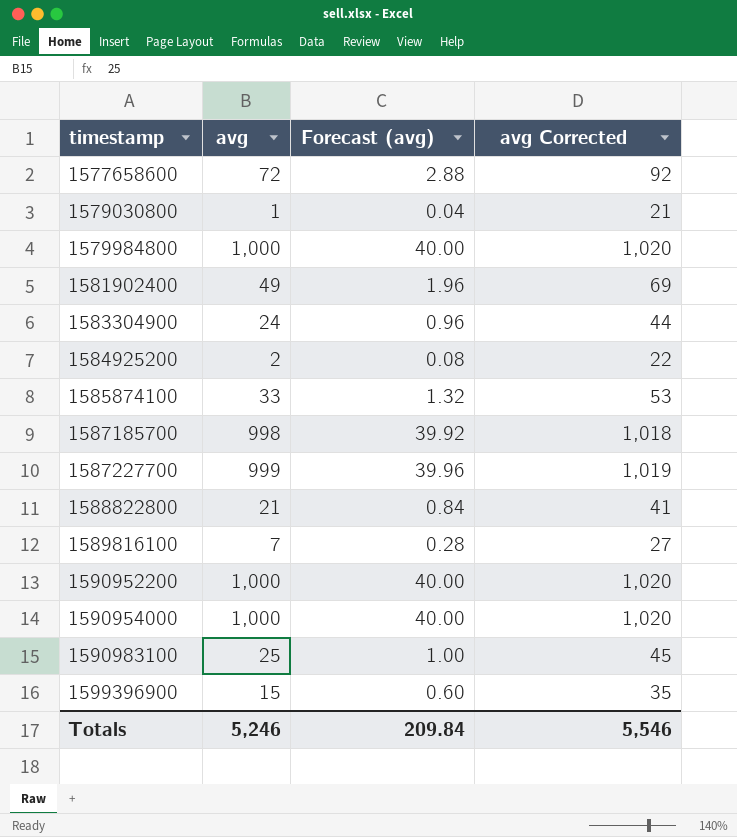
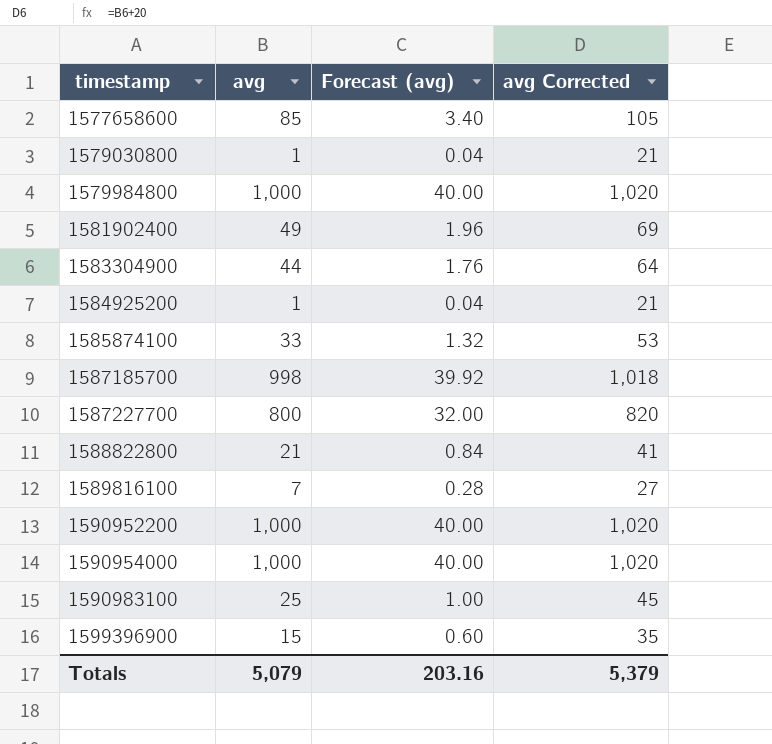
1577658600 | avg: 72 -> 85
1577658600 | Forecast (avg): 2.88 -> 3.40
1577658600 | avg Corrected: 92 -> 105
1583304900 | avg: 24 -> 44
1583304900 | Forecast (avg): 0.96 -> 1.76
1583304900 | avg Corrected: 44 -> 64
1584925200 | avg: 2 -> 1
1584925200 | Forecast (avg): 0.08 -> 0.04
1584925200 | avg Corrected: 22 -> 21
1587227700 | avg: 999 -> 800
1587227700 | Forecast (avg): 39.96 -> 32.00
1587227700 | avg Corrected: 1,019 -> 820
Totals | avg: 5,246 -> 5,079
Totals | Forecast (avg): 209.84 -> 203.16
Totals | avg Corrected: 5,546 -> 5,379

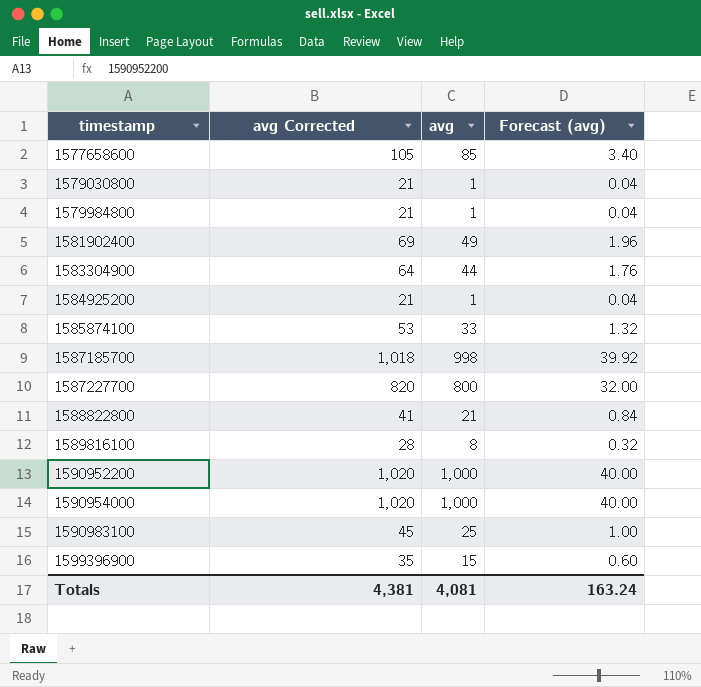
column avg Corrected | position: 4 -> 2
1579984800 | avg Corrected: 1,020 -> 21
1579984800 | avg: 1,000 -> 1
1579984800 | Forecast (avg): 40.00 -> 0.04
1589816100 | avg Corrected: 27 -> 28
1589816100 | avg: 7 -> 8
1589816100 | Forecast (avg): 0.28 -> 0.32
Totals | avg Corrected: 5,379 -> 4,381
Totals | avg: 5,079 -> 4,081
Totals | Forecast (avg): 203.16 -> 163.24

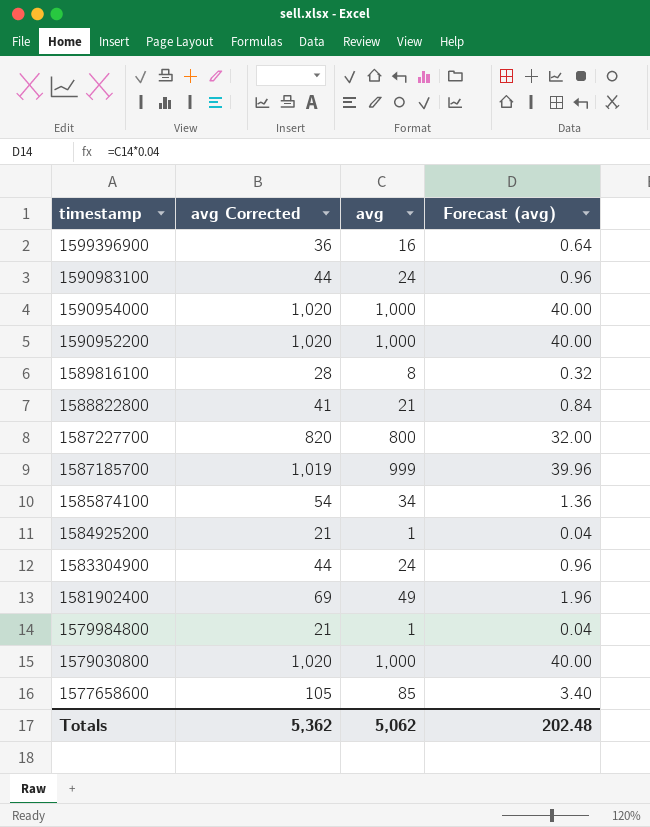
row order: timestamp ascending -> timestamp descending
1599396900 | avg Corrected: 35 -> 36
1599396900 | avg: 15 -> 16
1599396900 | Forecast (avg): 0.60 -> 0.64
1590983100 | avg Corrected: 45 -> 44
1590983100 | avg: 25 -> 24
1590983100 | Forecast (avg): 1.00 -> 0.96
1587185700 | avg Corrected: 1,018 -> 1,019
1587185700 | avg: 998 -> 999
1587185700 | Forecast (avg): 39.92 -> 39.96
1585874100 | avg Corrected: 53 -> 54
1585874100 | avg: 33 -> 34
1585874100 | Forecast (avg): 1.32 -> 1.36
1583304900 | avg Corrected: 64 -> 44
1583304900 | avg: 44 -> 24
1583304900 | Forecast (avg): 1.76 -> 0.96
1579030800 | avg Corrected: 21 -> 1,020
1579030800 | avg: 1 -> 1,000
1579030800 | Forecast (avg): 0.04 -> 40.00
Totals | avg Corrected: 4,381 -> 5,362
Totals | avg: 4,081 -> 5,062
Totals | Forecast (avg): 163.24 -> 202.48

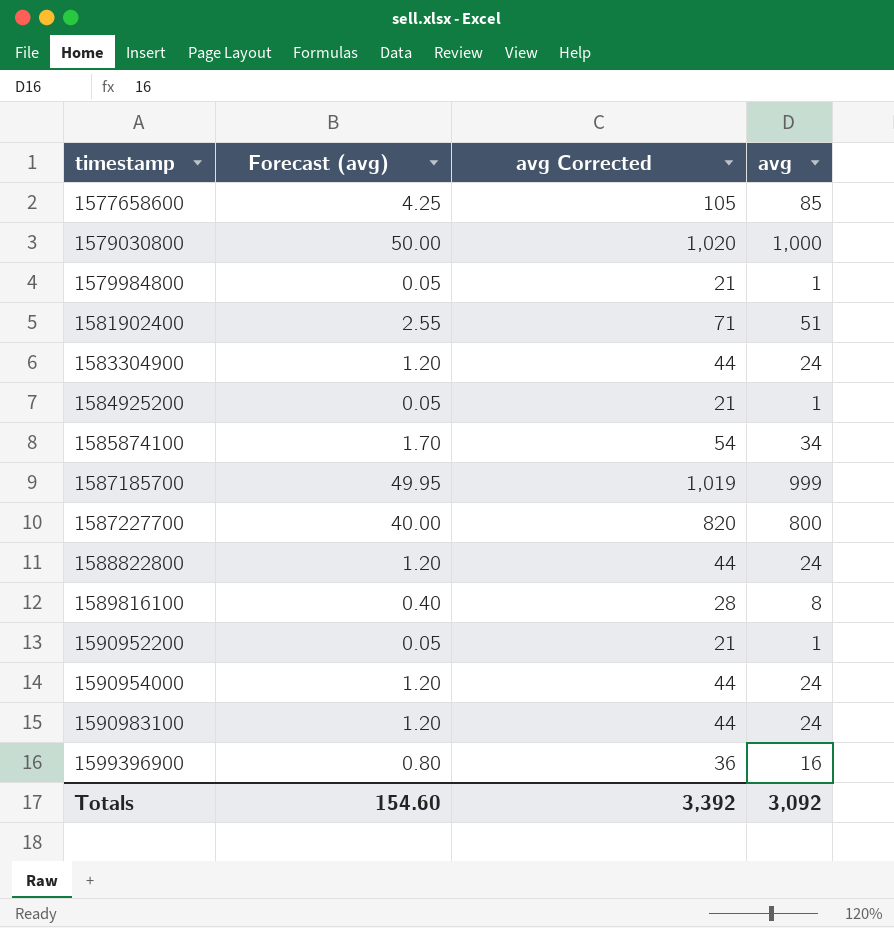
row order: timestamp descending -> timestamp ascending
column Forecast (avg) | formula: [avg] * 0.04 -> [avg] * 0.05
column Forecast (avg) | position: 4 -> 2
1581902400 | avg Corrected: 69 -> 71
1581902400 | avg: 49 -> 51
1588822800 | avg Corrected: 41 -> 44
1588822800 | avg: 21 -> 24
1590952200 | avg Corrected: 1,020 -> 21
1590952200 | avg: 1,000 -> 1
1590954000 | avg Corrected: 1,020 -> 44
1590954000 | avg: 1,000 -> 24
Totals | Forecast (avg): 202.48 -> 154.60
Totals | avg Corrected: 5,362 -> 3,392
Totals | avg: 5,062 -> 3,092

